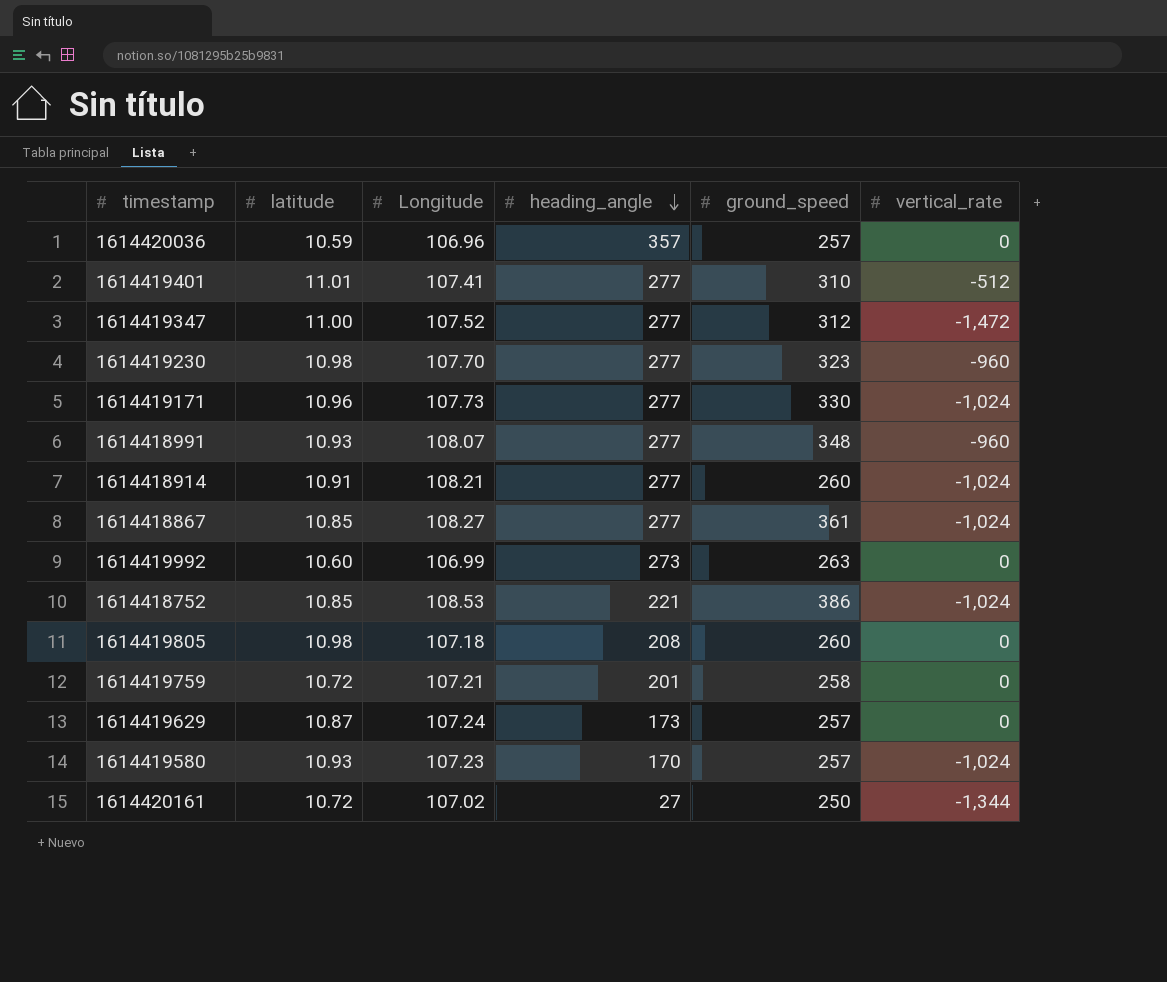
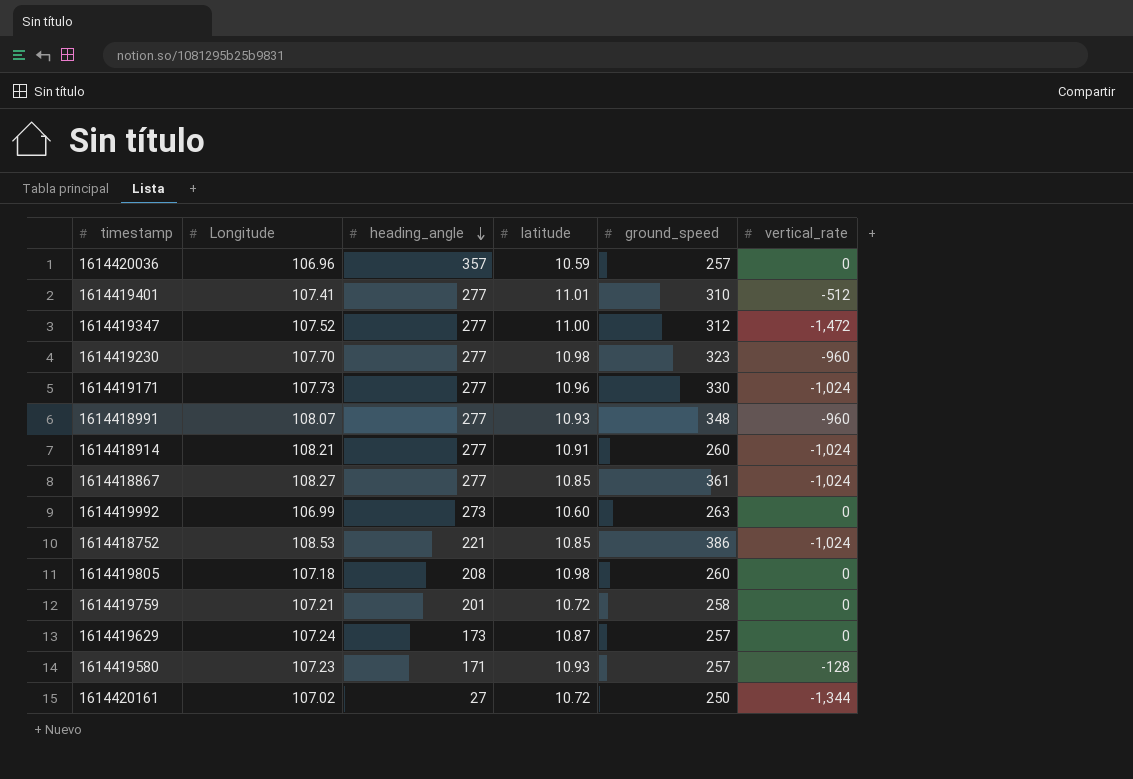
column latitude | position: 2 -> 4
1614419580 | heading_angle: 170 -> 171
1614419580 | vertical_rate: -1,024 -> -128

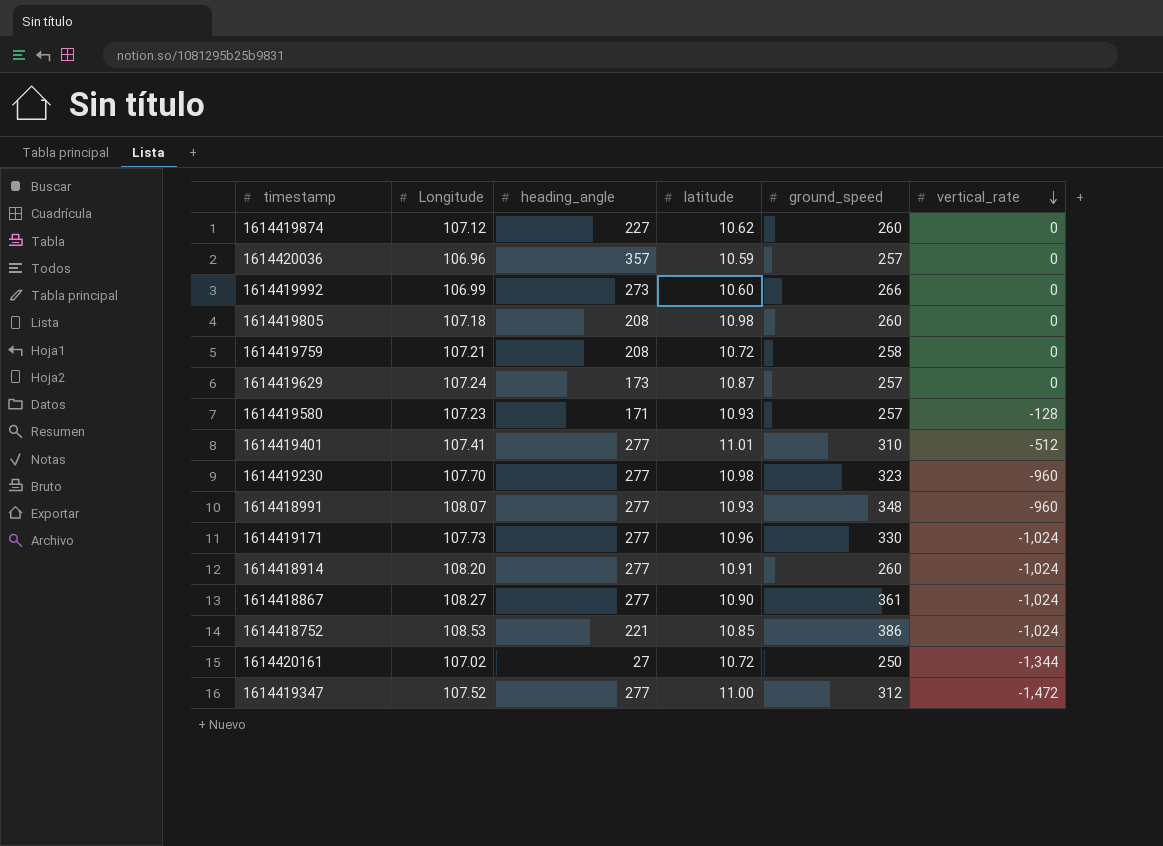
row order: heading_angle descending -> vertical_rate descending
row 1614419874: none -> 107.12 | 227 | 10.62 | 260 | 0
1614419992 | ground_speed: 263 -> 266
1614419759 | heading_angle: 201 -> 208
1614418914 | Longitude: 108.21 -> 108.20
1614418867 | latitude: 10.85 -> 10.90

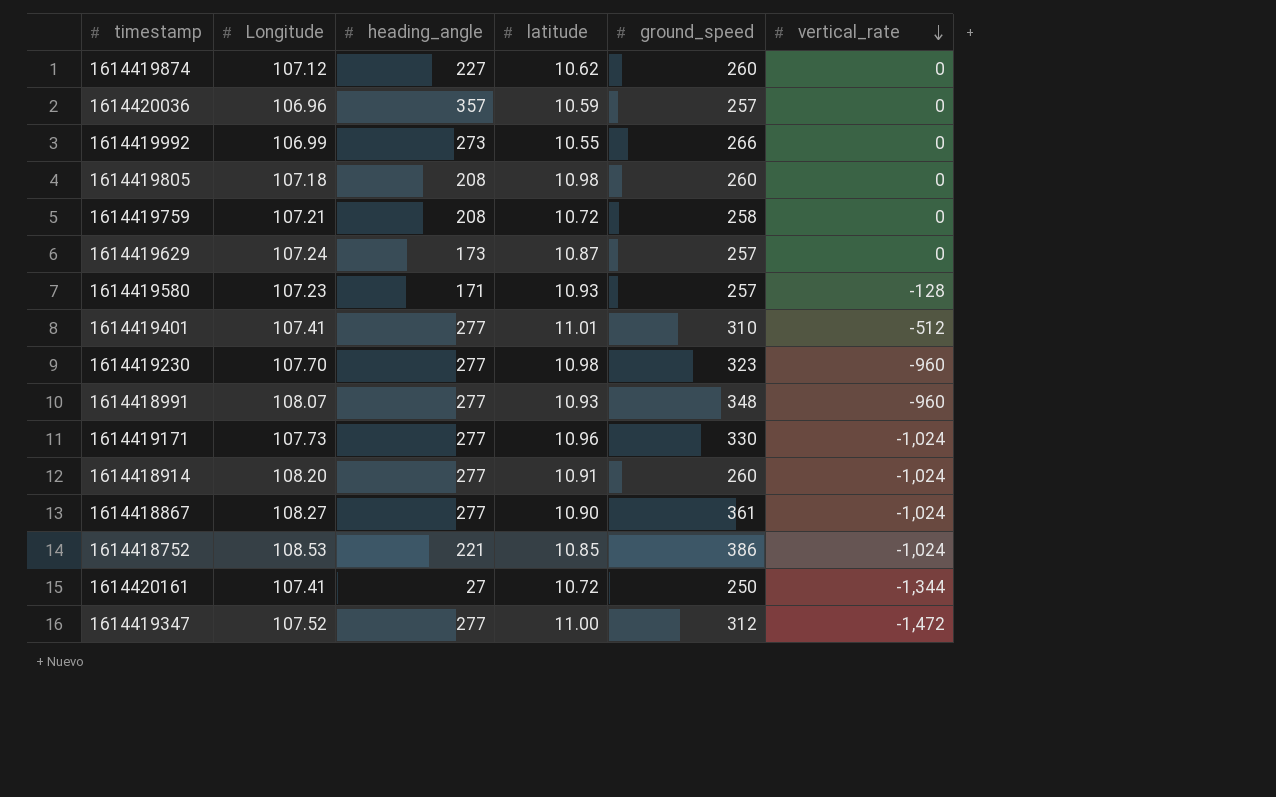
1614419992 | latitude: 10.60 -> 10.55
1614420161 | Longitude: 107.02 -> 107.41

